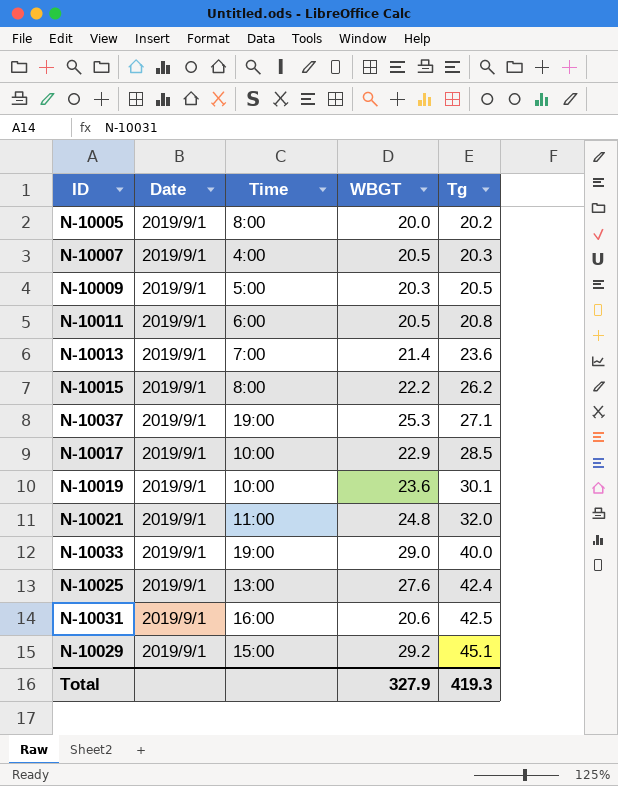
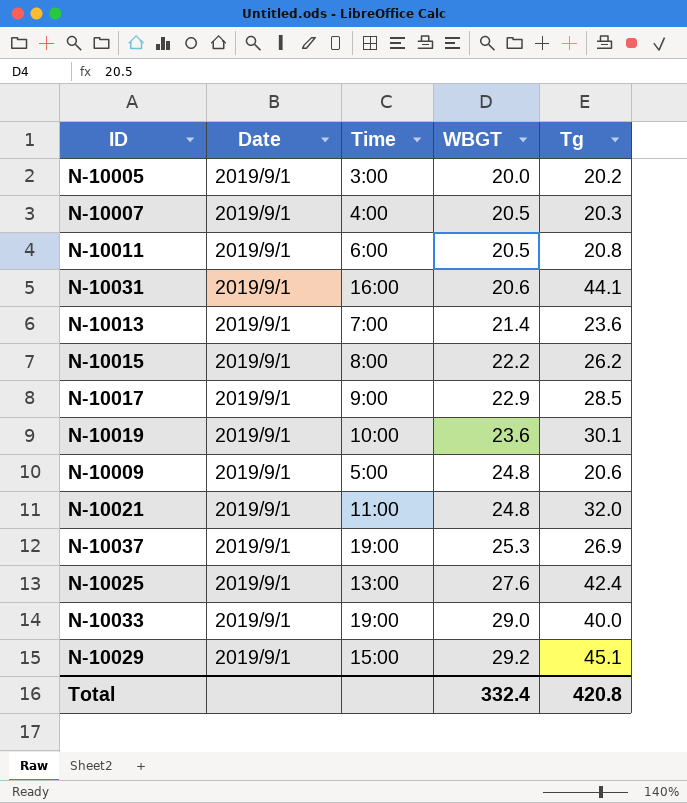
row order: Tg ascending -> WBGT ascending
N-10005 | Time: 8:00 -> 3:00
N-10031 | Tg: 42.5 -> 44.1
N-10017 | Time: 10:00 -> 9:00
N-10009 | WBGT: 20.3 -> 24.8
N-10009 | Tg: 20.5 -> 20.6
N-10037 | Tg: 27.1 -> 26.9
Total | WBGT: 327.9 -> 332.4
Total | Tg: 419.3 -> 420.8

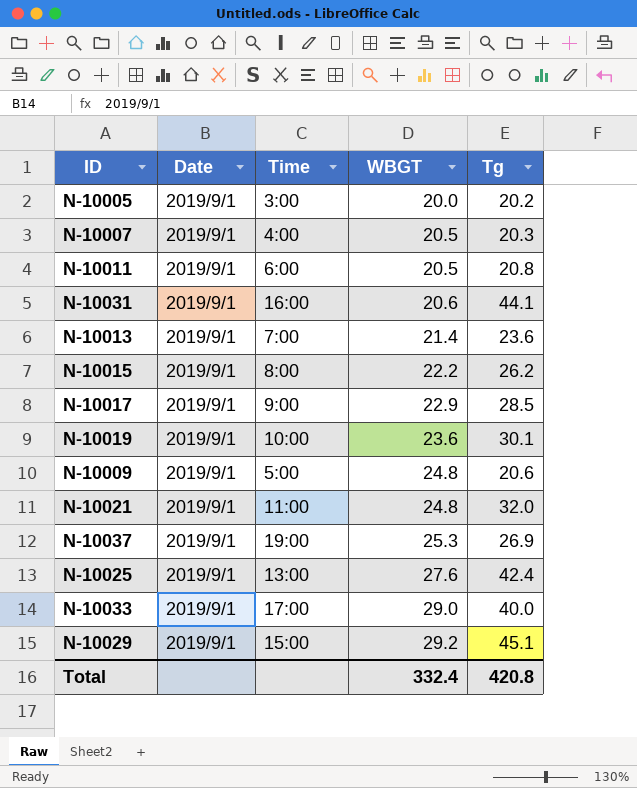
N-10033 | Time: 19:00 -> 17:00

